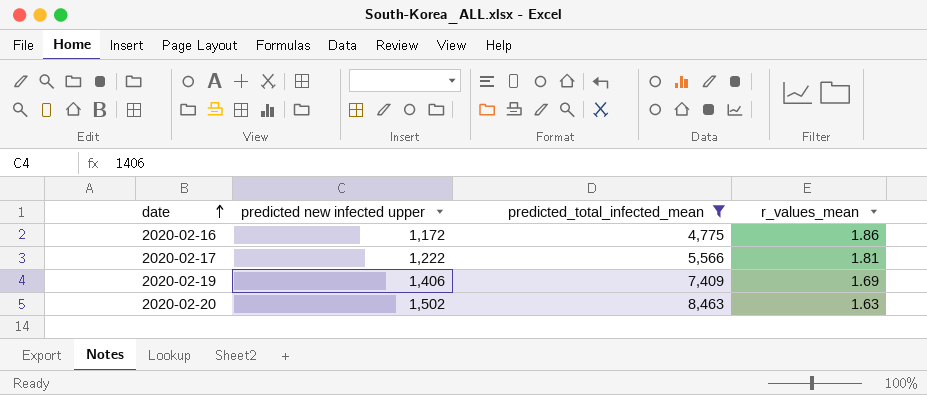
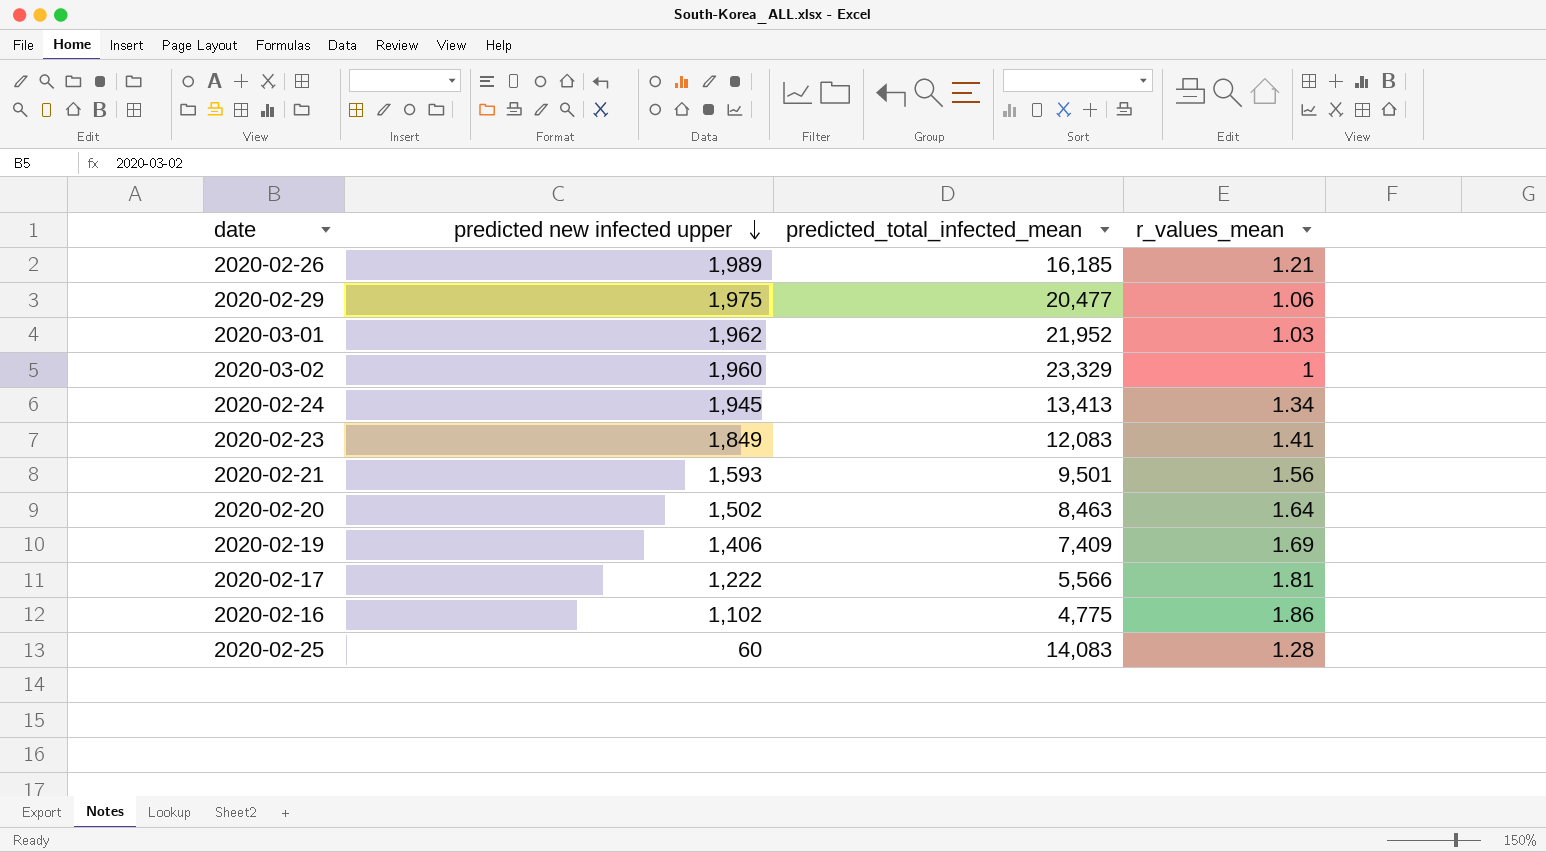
filter: predicted_total_infected_mean <= 8,463 -> none
row order: date ascending -> predicted new infected upper descending
2020-02-20 | r_values_mean: 1.63 -> 1.64
2020-02-16 | predicted new infected upper: 1,172 -> 1,102

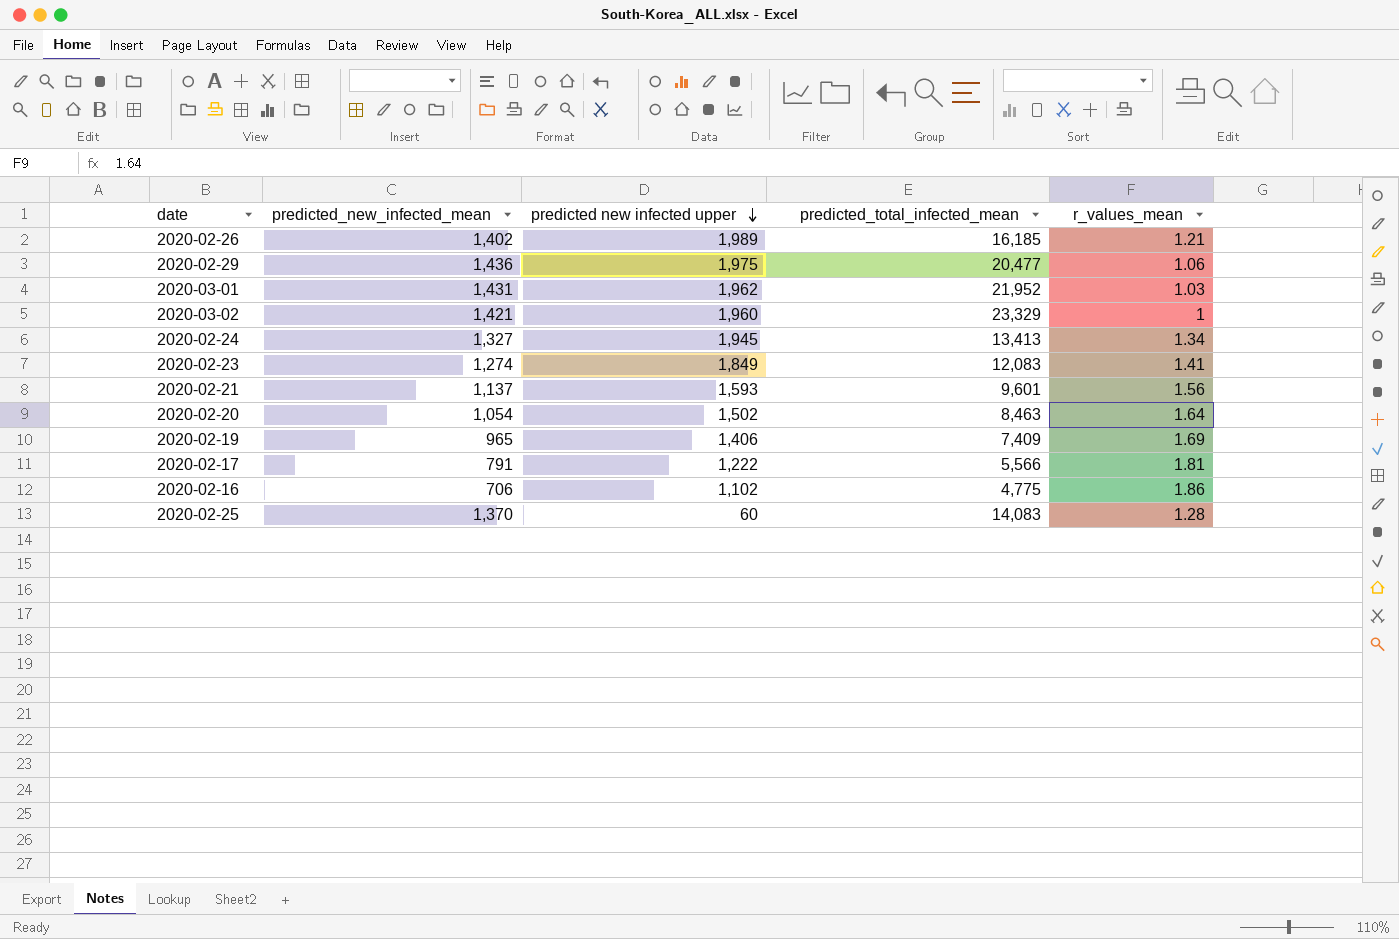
column predicted_new_infected_mean | position: none -> 2
2020-02-21 | predicted_total_infected_mean: 9,501 -> 9,601

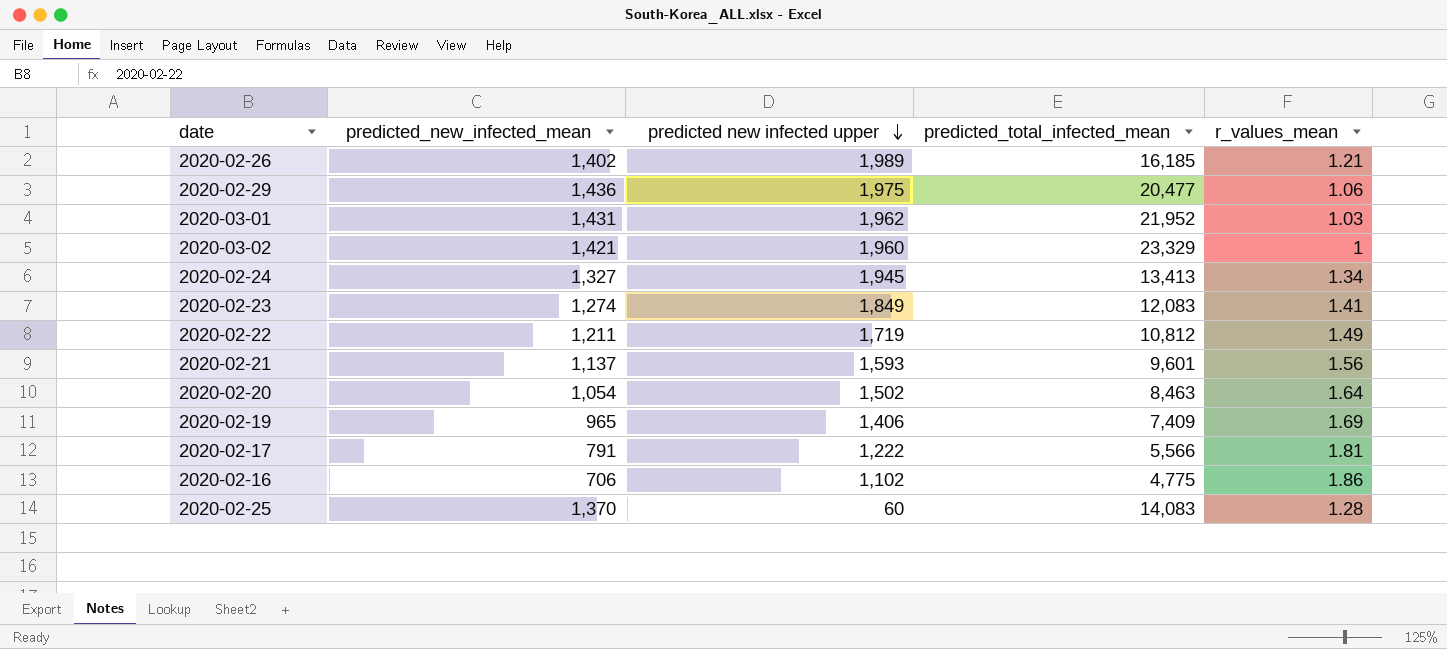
row 2020-02-22: none -> 1,211 | 1,719 | 10,812 | 1.49

